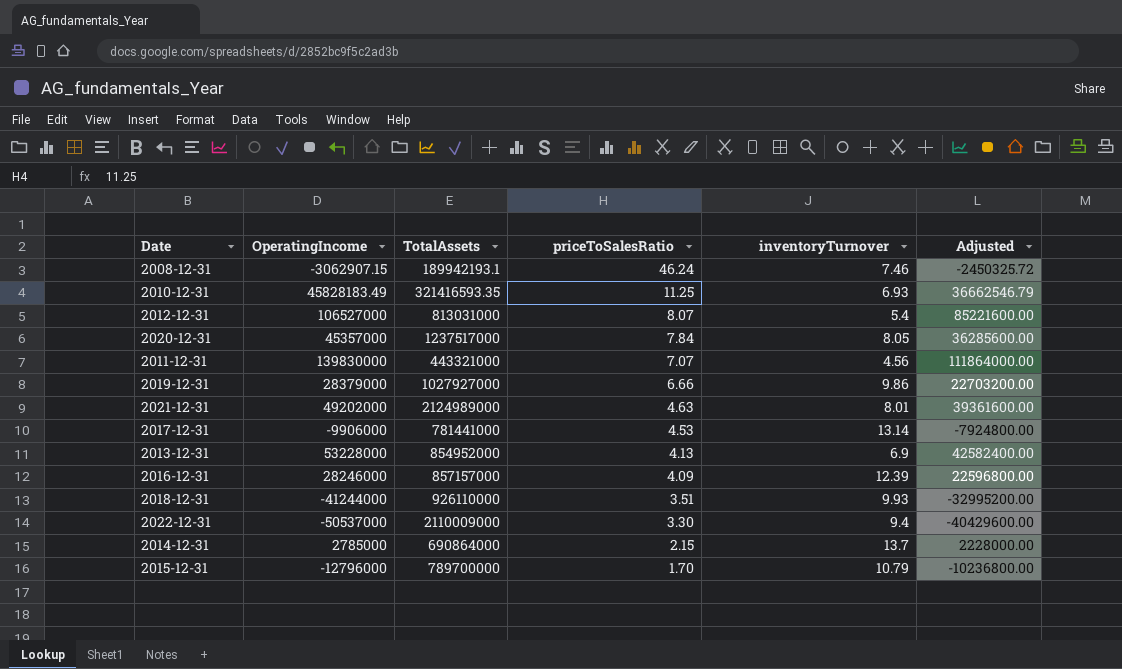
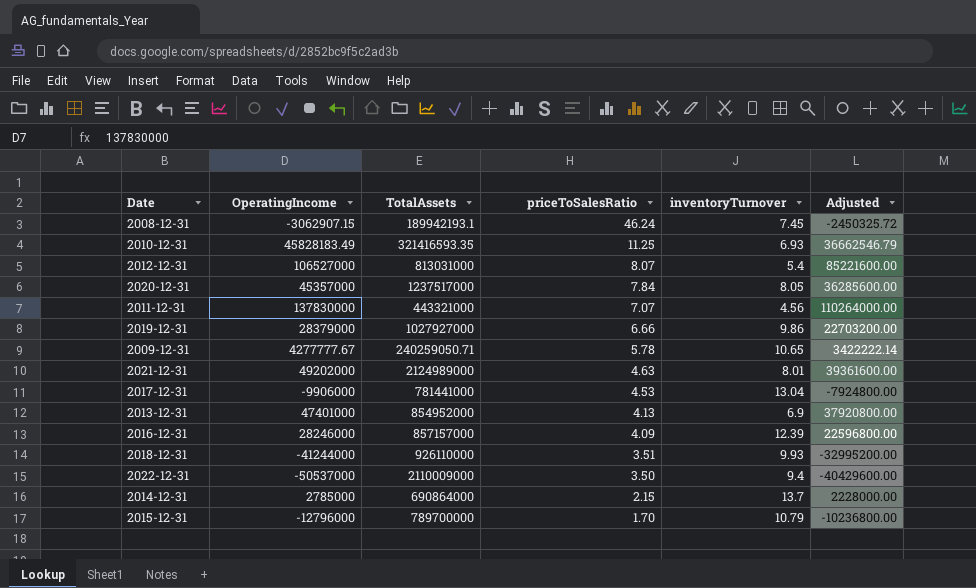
2008-12-31 | inventoryTurnover: 7.46 -> 7.45
2011-12-31 | OperatingIncome: 139830000 -> 137830000
2011-12-31 | Adjusted: 111864000.00 -> 110264000.00
row 2009-12-31: none -> 4277777.67 | 240259050.71 | 5.78 | 10.65 | 3422222.14
2017-12-31 | inventoryTurnover: 13.14 -> 13.04
2013-12-31 | OperatingIncome: 53228000 -> 47401000
2013-12-31 | Adjusted: 42582400.00 -> 37920800.00
2022-12-31 | priceToSalesRatio: 3.30 -> 3.50

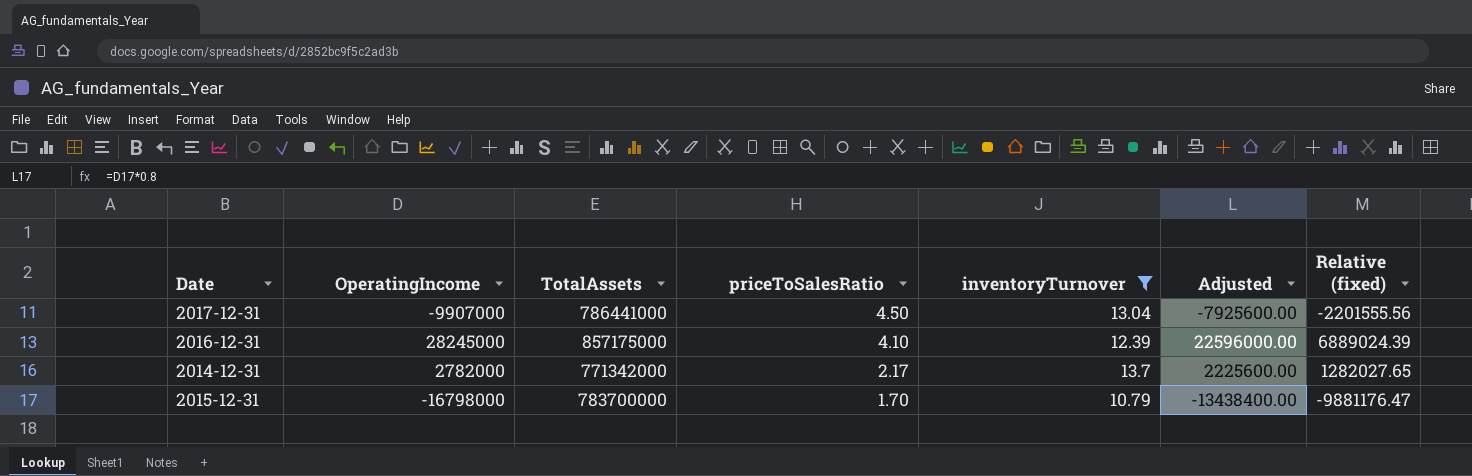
filter: none -> inventoryTurnover >= 10.79
column Relative (fixed) | formula: none -> [OperatingIncome] / [priceToSalesRatio]
2017-12-31 | OperatingIncome: -9906000 -> -9907000
2017-12-31 | TotalAssets: 781441000 -> 786441000
2017-12-31 | priceToSalesRatio: 4.53 -> 4.50
2017-12-31 | Adjusted: -7924800.00 -> -7925600.00
2016-12-31 | OperatingIncome: 28246000 -> 28245000
2016-12-31 | TotalAssets: 857157000 -> 857175000
2016-12-31 | priceToSalesRatio: 4.09 -> 4.10
2016-12-31 | Adjusted: 22596800.00 -> 22596000.00
2014-12-31 | OperatingIncome: 2785000 -> 2782000
2014-12-31 | TotalAssets: 690864000 -> 771342000
2014-12-31 | priceToSalesRatio: 2.15 -> 2.17
2014-12-31 | Adjusted: 2228000.00 -> 2225600.00
2015-12-31 | OperatingIncome: -12796000 -> -16798000
2015-12-31 | TotalAssets: 789700000 -> 783700000
2015-12-31 | Adjusted: -10236800.00 -> -13438400.00

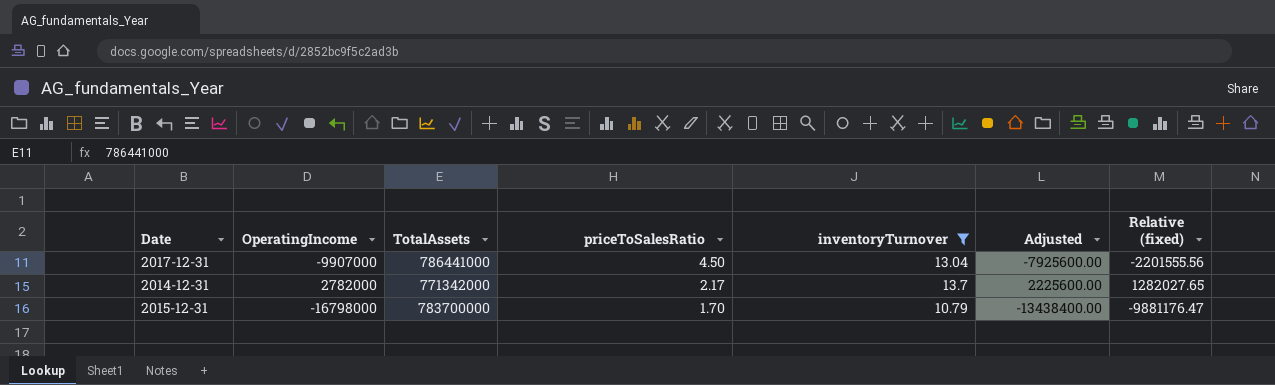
row 2016-12-31: 28245000 | 857175000 | 4.10 | 12.39 | 22596000.00 | 6889024.39 -> none

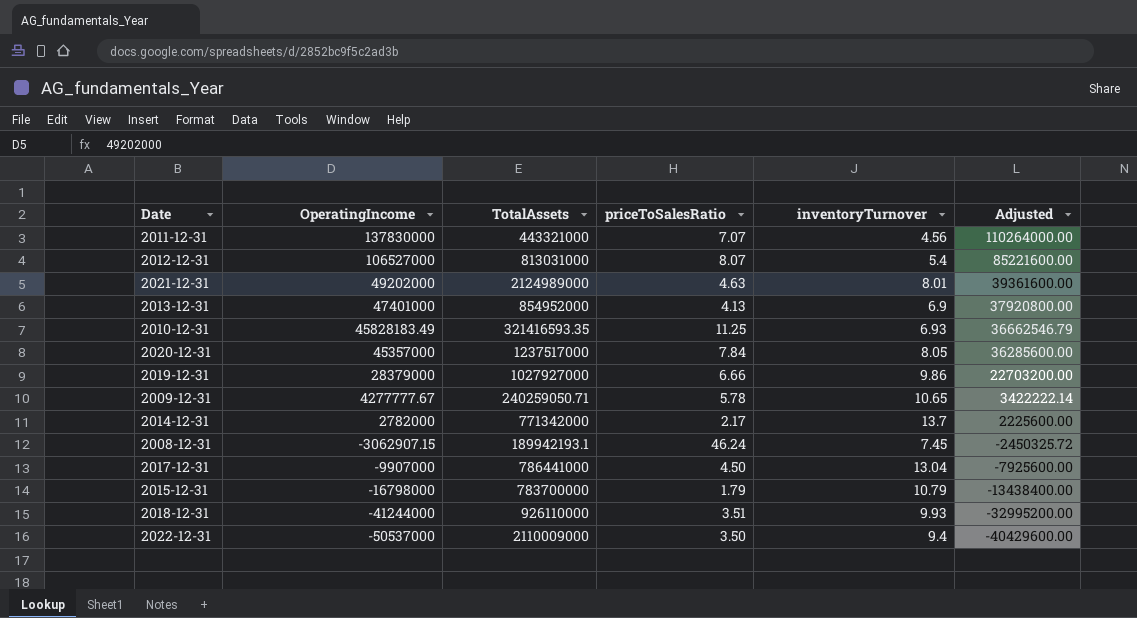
filter: inventoryTurnover >= 10.79 -> none
row order: priceToSalesRatio descending -> OperatingIncome descending
column Relative (fixed) | formula: [OperatingIncome] / [priceToSalesRatio] -> none
2015-12-31 | priceToSalesRatio: 1.70 -> 1.79

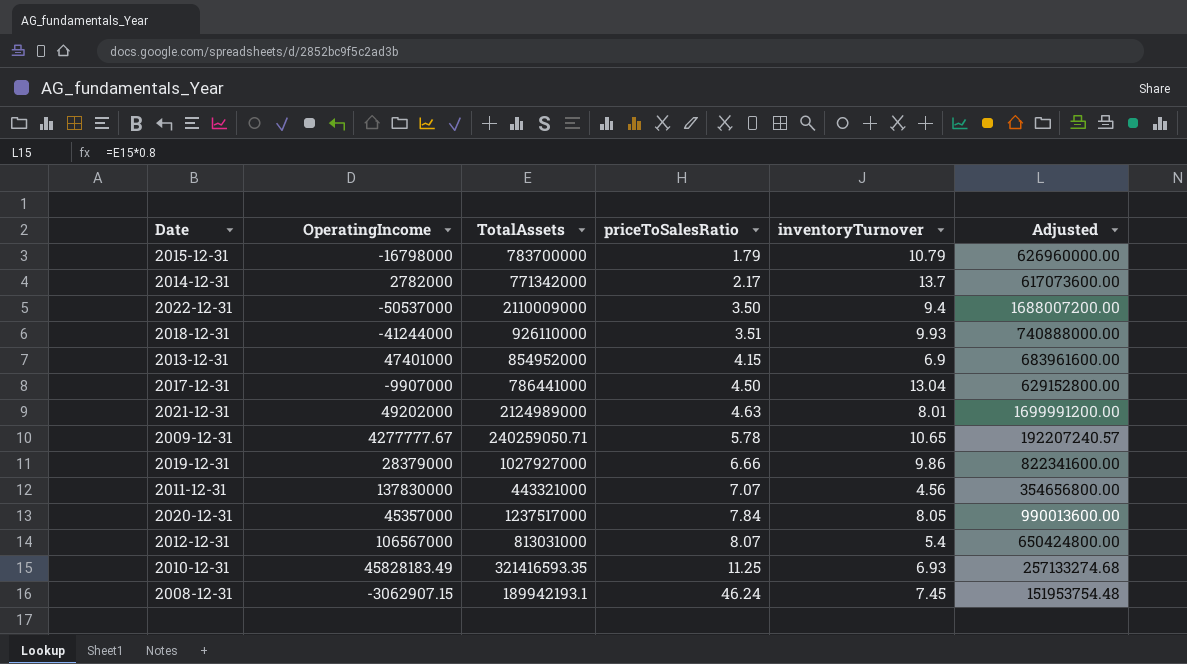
row order: OperatingIncome descending -> priceToSalesRatio ascending
column Adjusted | formula: [OperatingIncome] * 0.8 -> [TotalAssets] * 0.8
2013-12-31 | priceToSalesRatio: 4.13 -> 4.15
2012-12-31 | OperatingIncome: 106527000 -> 106567000

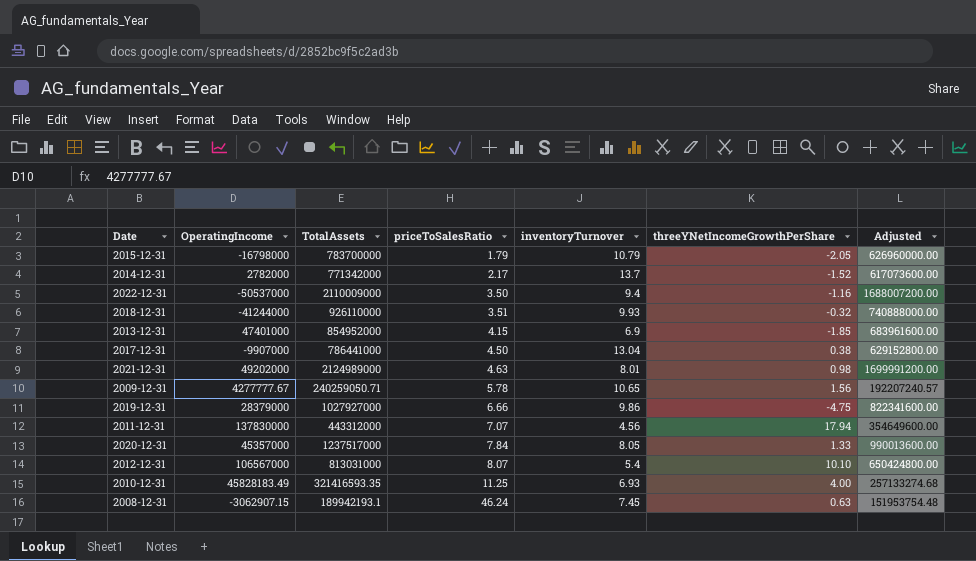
column threeYNetIncomeGrowthPerShare | position: none -> 6
2011-12-31 | TotalAssets: 443321000 -> 443312000
2011-12-31 | Adjusted: 354656800.00 -> 354649600.00

